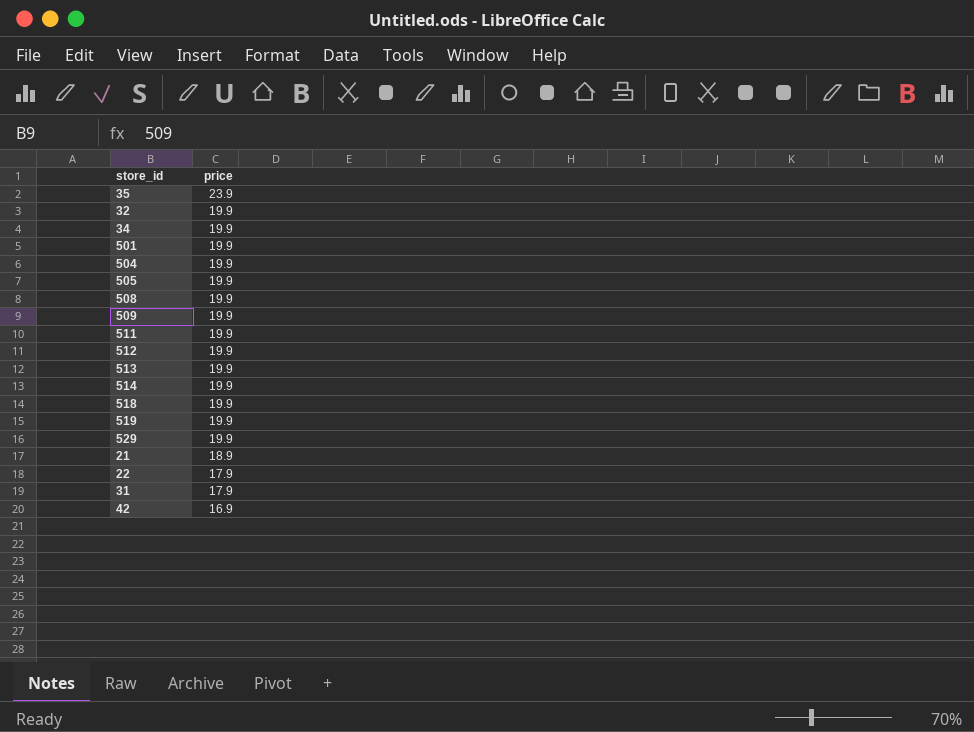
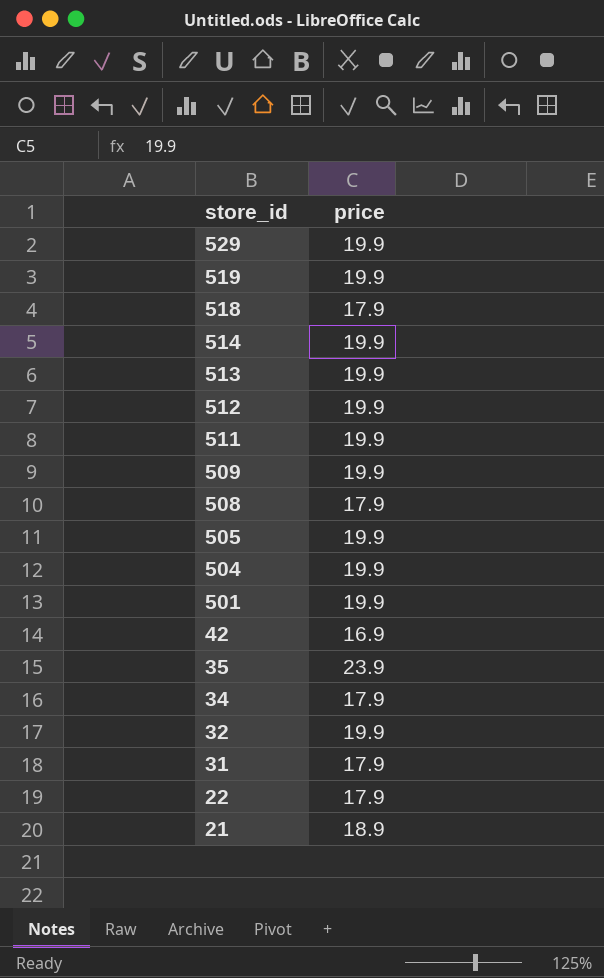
row order: price descending -> store_id descending
518 | price: 19.9 -> 17.9
508 | price: 19.9 -> 17.9
34 | price: 19.9 -> 17.9

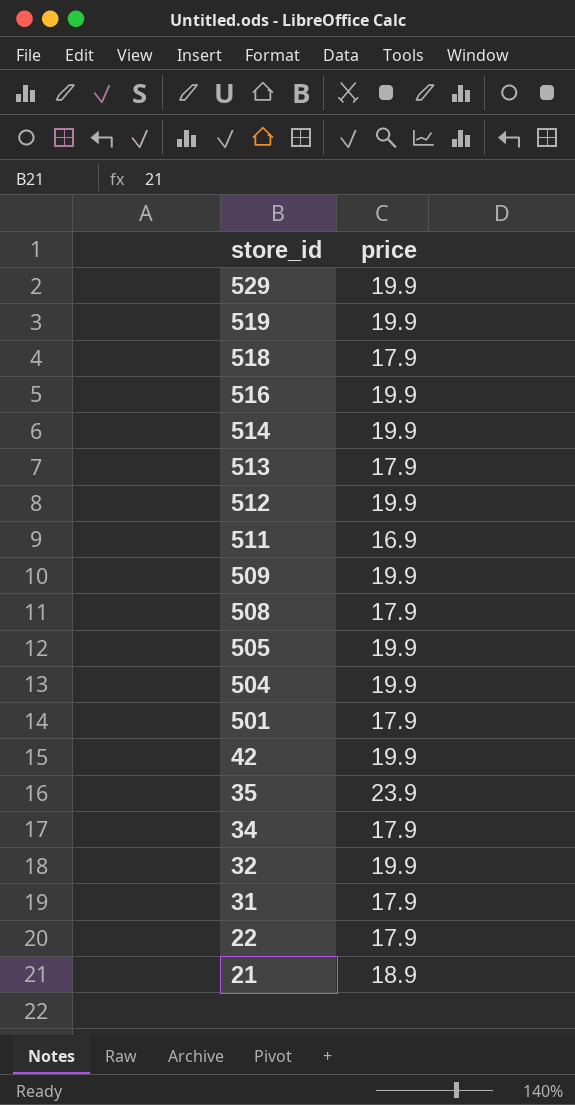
row 516: none -> 19.9
513 | price: 19.9 -> 17.9
511 | price: 19.9 -> 16.9
501 | price: 19.9 -> 17.9
42 | price: 16.9 -> 19.9

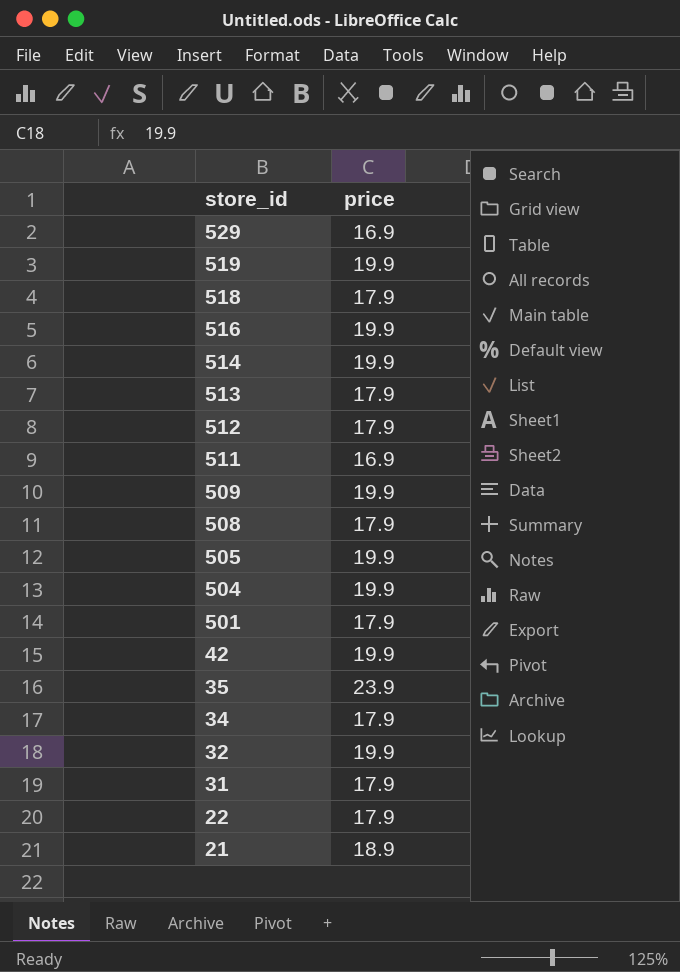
529 | price: 19.9 -> 16.9
512 | price: 19.9 -> 17.9

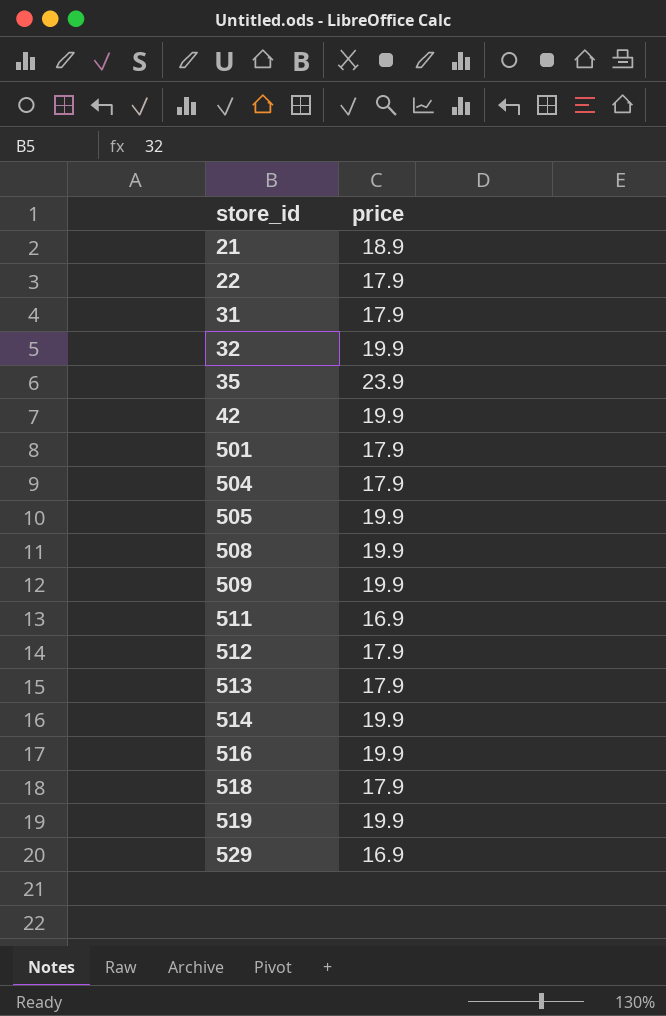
row order: store_id descending -> store_id ascending
row 34: 17.9 -> none
504 | price: 19.9 -> 17.9
508 | price: 17.9 -> 19.9

